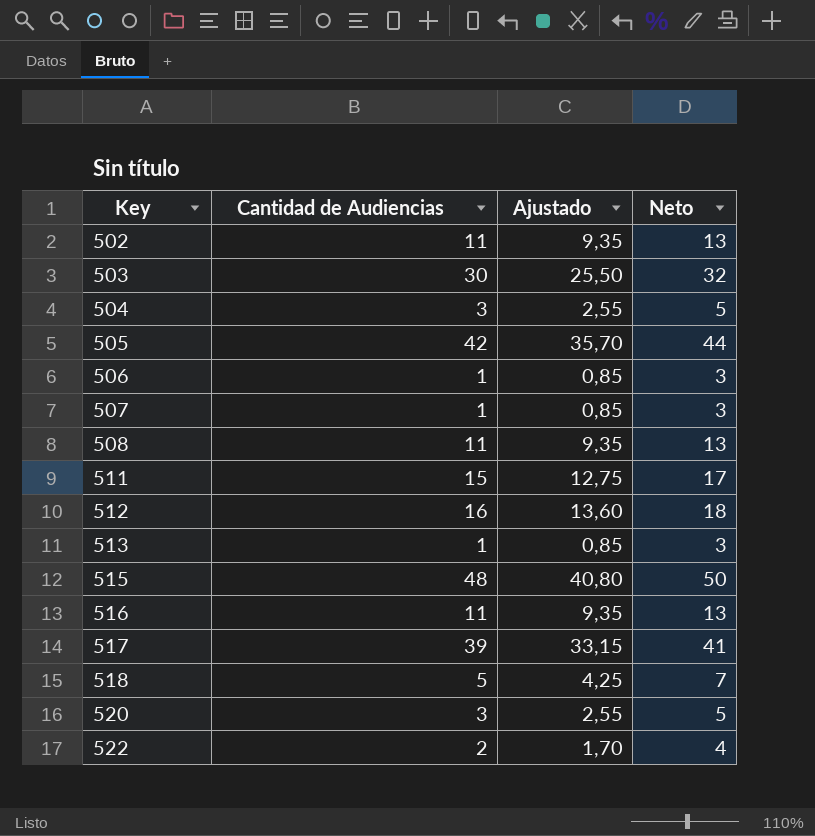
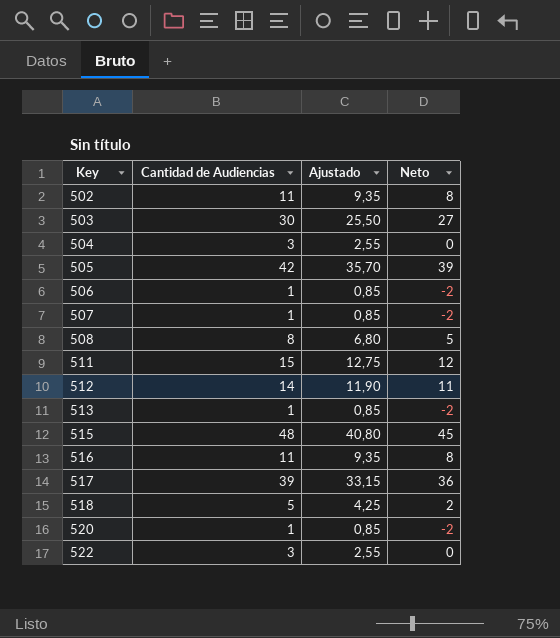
column Neto | formula: [Cantidad de Audiencias] + 2 -> [Cantidad de Audiencias] - 3
508 | Cantidad de Audiencias: 11 -> 8
508 | Ajustado: 9,35 -> 6,80
512 | Cantidad de Audiencias: 16 -> 14
512 | Ajustado: 13,60 -> 11,90
520 | Cantidad de Audiencias: 3 -> 1
520 | Ajustado: 2,55 -> 0,85
522 | Cantidad de Audiencias: 2 -> 3
522 | Ajustado: 1,70 -> 2,55

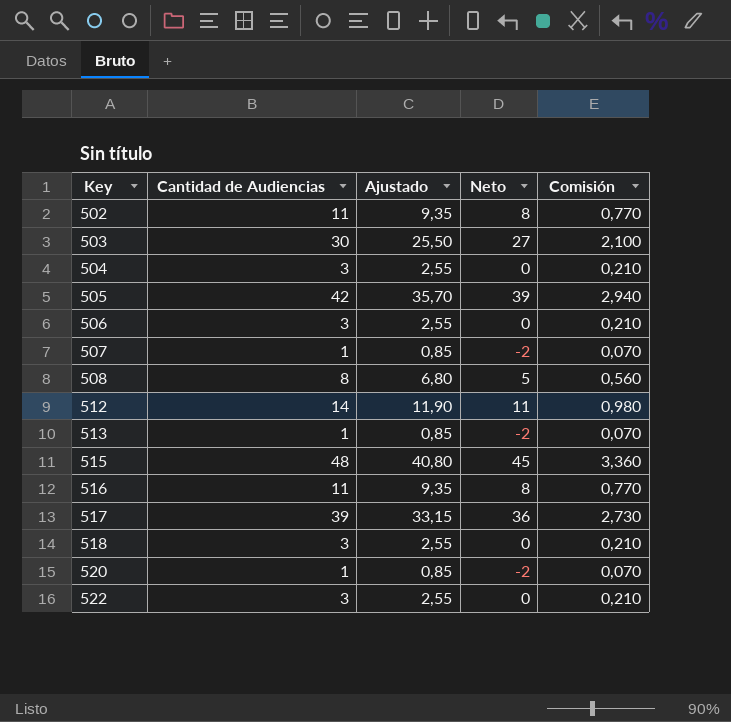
column Comisión | formula: none -> [Cantidad de Audiencias] * 0,07
row 511: 15 | 12,75 | 12 -> none
506 | Cantidad de Audiencias: 1 -> 3
506 | Ajustado: 0,85 -> 2,55
506 | Neto: -2 -> 0
518 | Cantidad de Audiencias: 5 -> 3
518 | Ajustado: 4,25 -> 2,55
518 | Neto: 2 -> 0

